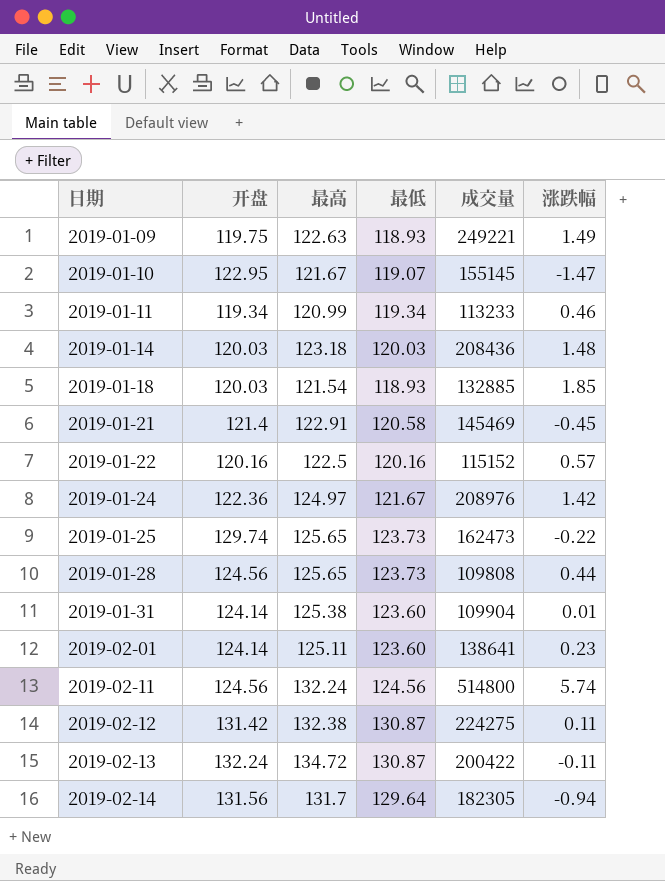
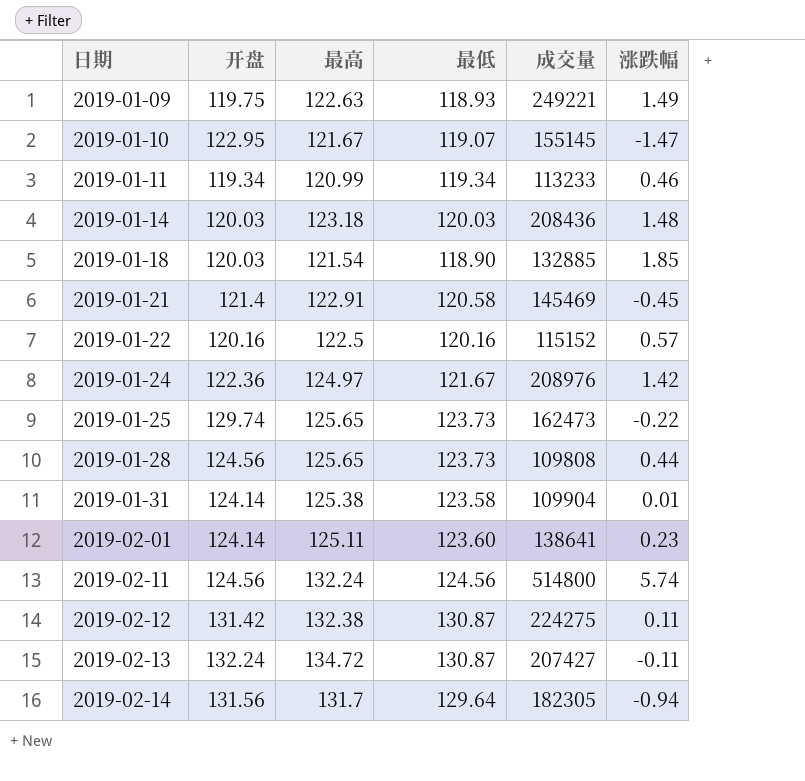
2019-01-18 | 最低: 118.93 -> 118.90
2019-01-31 | 最低: 123.60 -> 123.58
2019-02-13 | 成交量: 200422 -> 207427

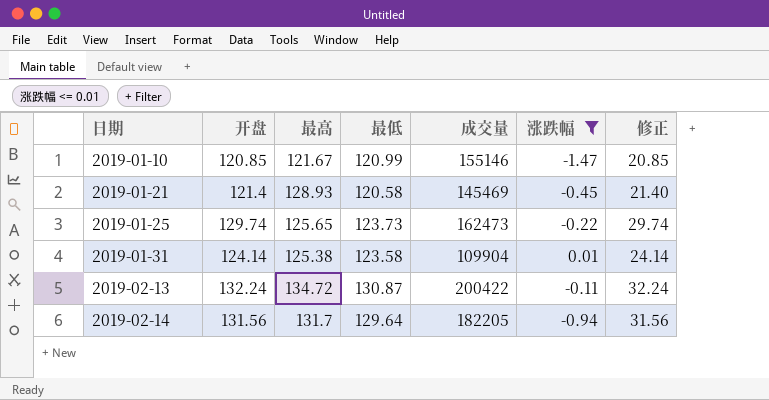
filter: none -> 涨跌幅 <= 0.01
column 修正 | formula: none -> [开盘] - 100
2019-01-10 | 开盘: 122.95 -> 120.85
2019-01-10 | 最低: 119.07 -> 120.99
2019-01-10 | 成交量: 155145 -> 155146
2019-01-21 | 最高: 122.91 -> 128.93
2019-02-13 | 成交量: 207427 -> 200422
2019-02-14 | 成交量: 182305 -> 182205

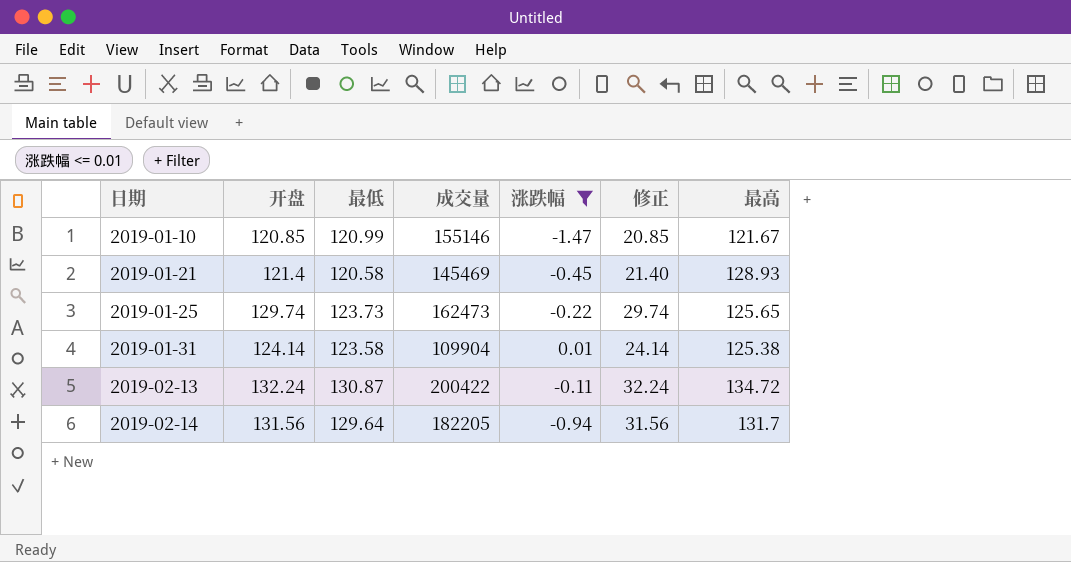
column 最高 | position: 3 -> 7

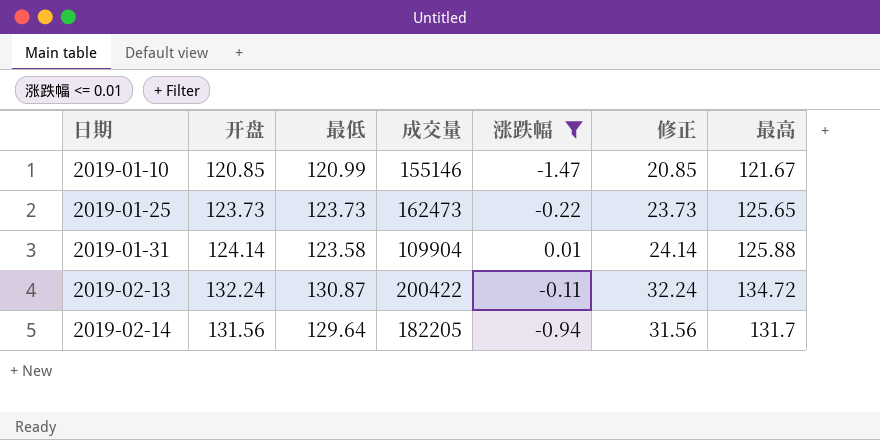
row 2019-01-21: 121.4 | 120.58 | 145469 | -0.45 | 21.40 | 128.93 -> none
2019-01-25 | 开盘: 129.74 -> 123.73
2019-01-25 | 修正: 29.74 -> 23.73
2019-01-31 | 最高: 125.38 -> 125.88

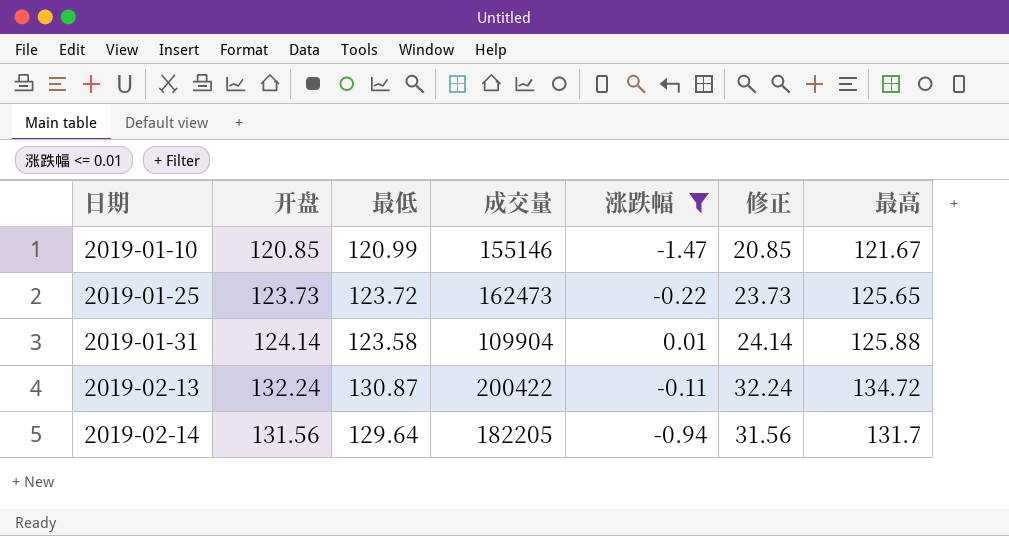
2019-01-25 | 最低: 123.73 -> 123.72

